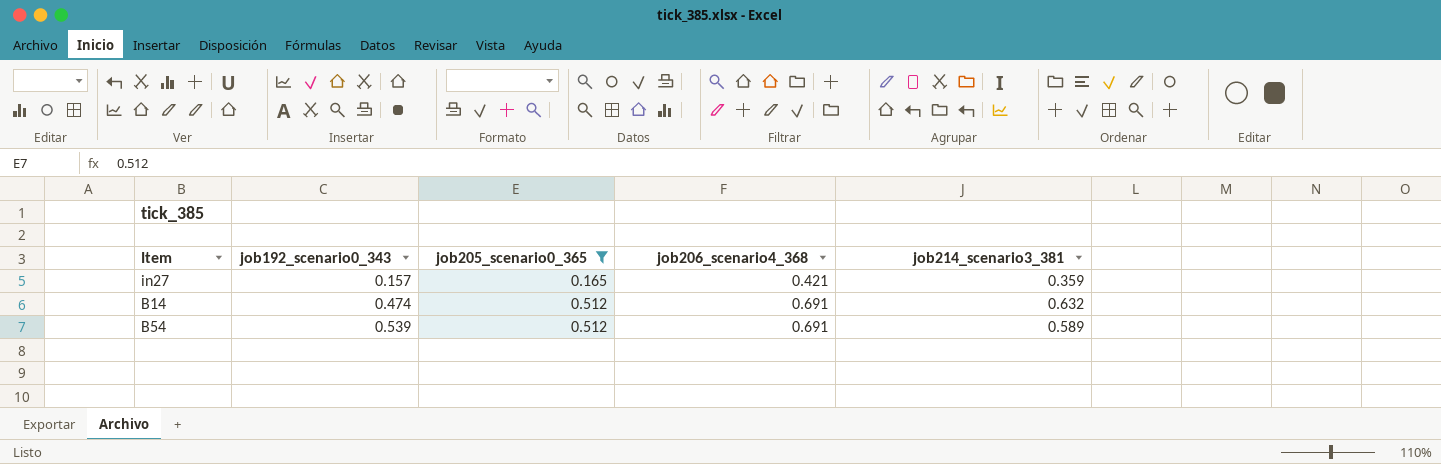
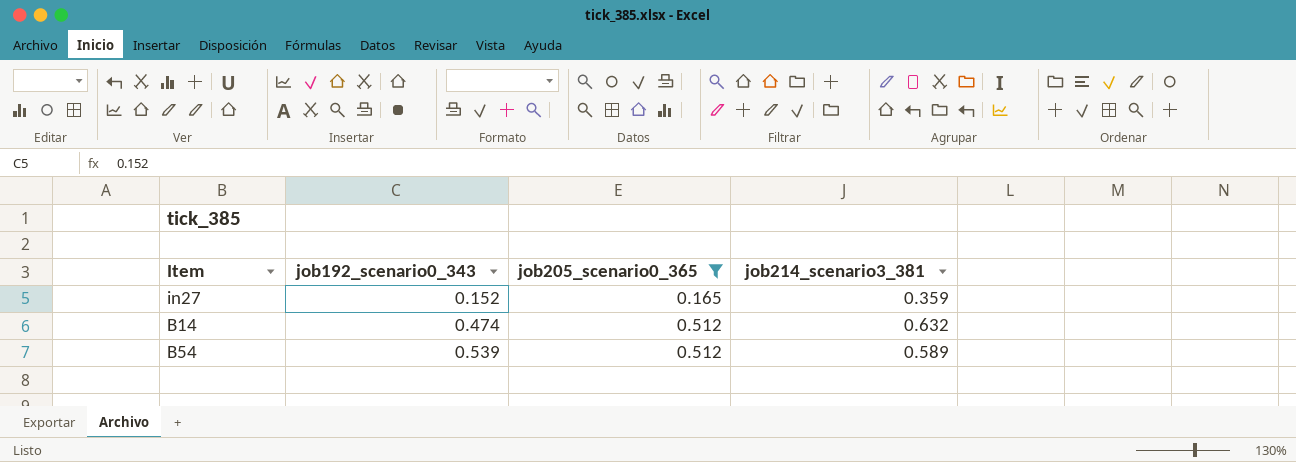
column job206_scenario4_368 | position: 4 -> none
in27 | job192_scenario0_343: 0.157 -> 0.152

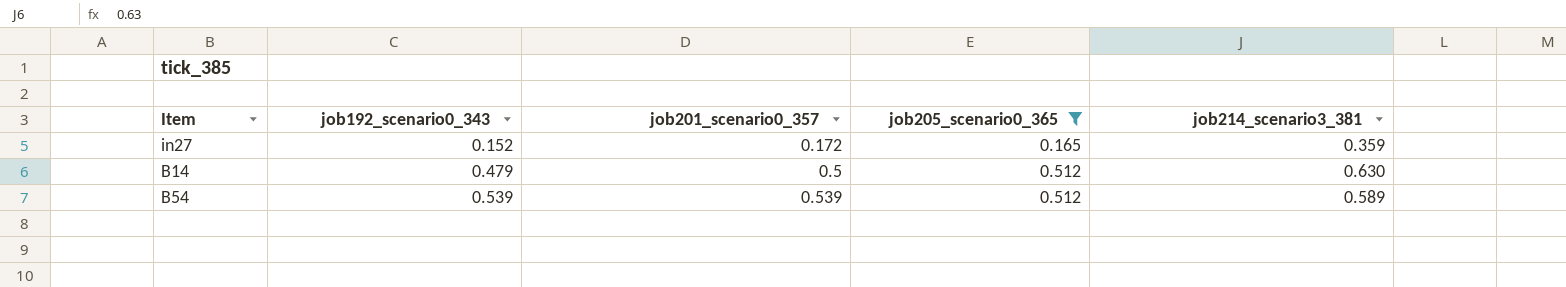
column job201_scenario0_357 | position: none -> 3
B14 | job192_scenario0_343: 0.474 -> 0.479
B14 | job214_scenario3_381: 0.632 -> 0.630

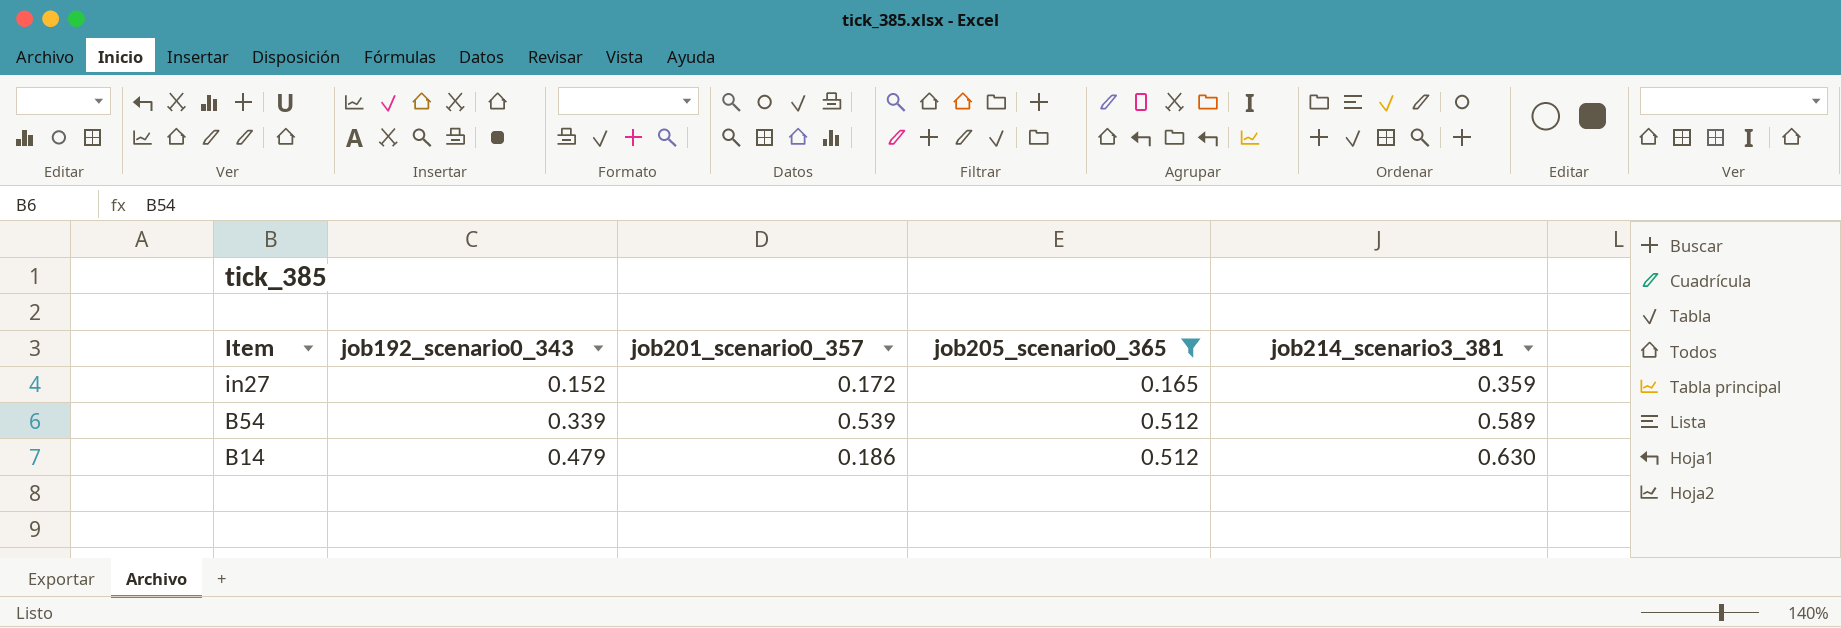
row order: job192_scenario0_343 ascending -> Item descending
B54 | job192_scenario0_343: 0.539 -> 0.339
B14 | job201_scenario0_357: 0.5 -> 0.186

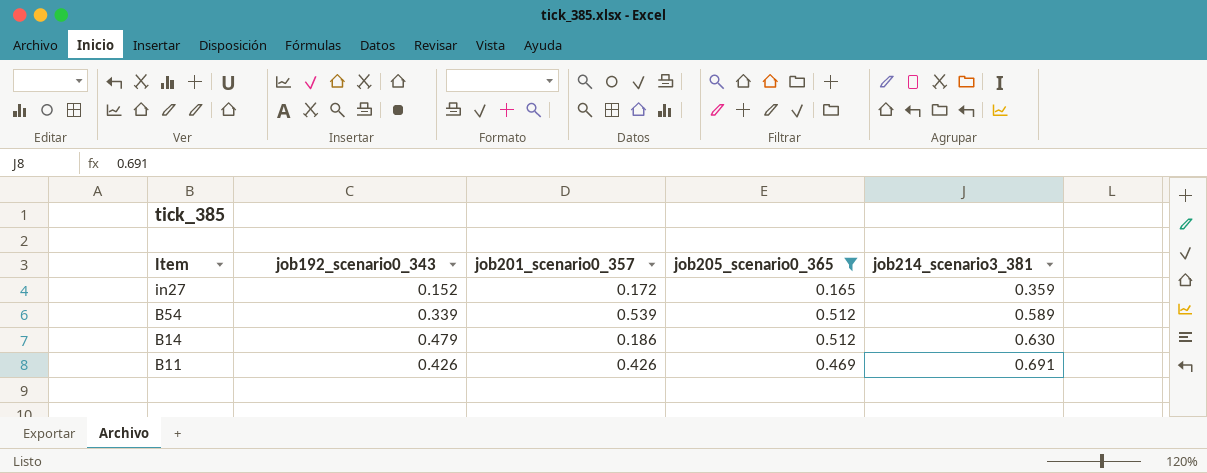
row B11: none -> 0.426 | 0.426 | 0.469 | 0.691

